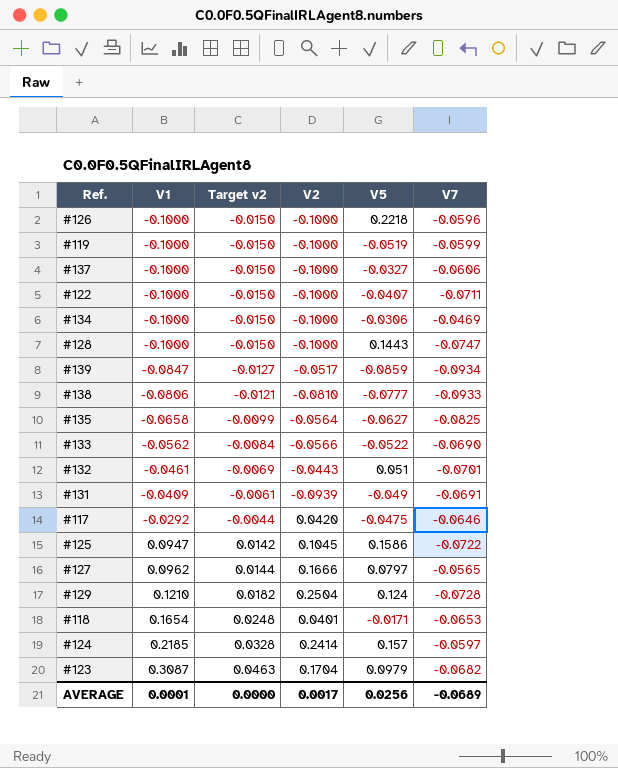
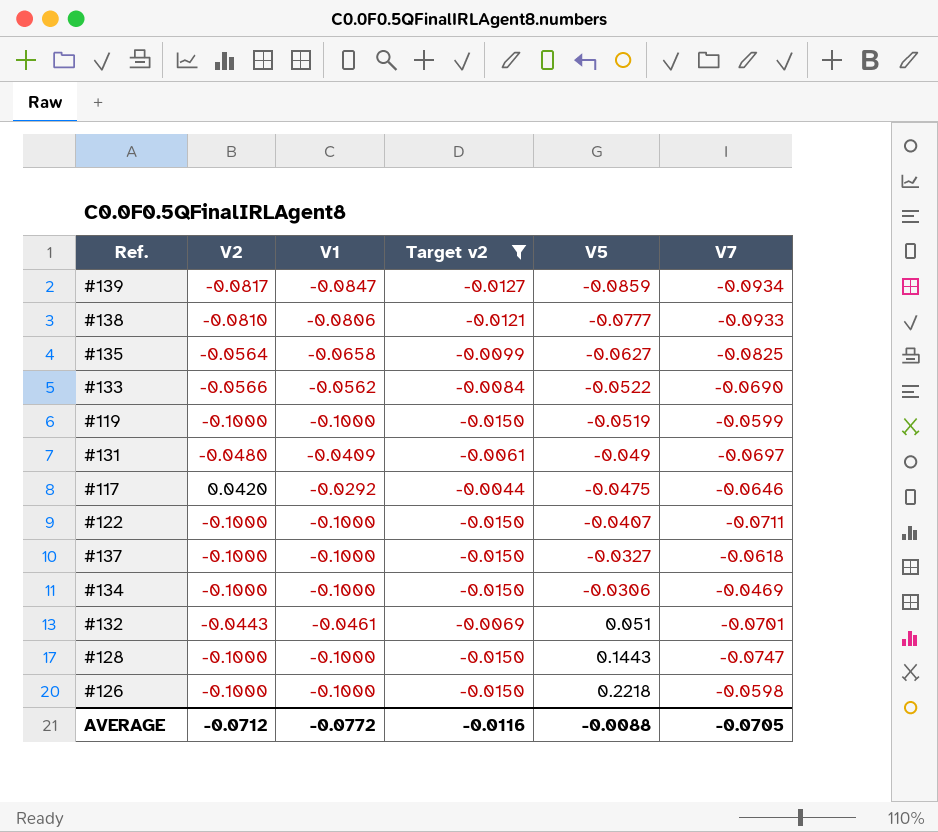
filter: none -> Target v2 <= -0.0044
row order: V1 ascending -> V5 ascending
column V2 | position: 4 -> 2
#139 | V2: -0.0517 -> -0.0817
#131 | V2: -0.0939 -> -0.0480
#131 | V7: -0.0691 -> -0.0697
#137 | V7: -0.0606 -> -0.0618
#126 | V7: -0.0596 -> -0.0598
AVERAGE | V2: 0.0017 -> -0.0712
AVERAGE | V1: 0.0001 -> -0.0772
AVERAGE | Target v2: 0.0000 -> -0.0116
AVERAGE | V5: 0.0256 -> -0.0088
AVERAGE | V7: -0.0689 -> -0.0705

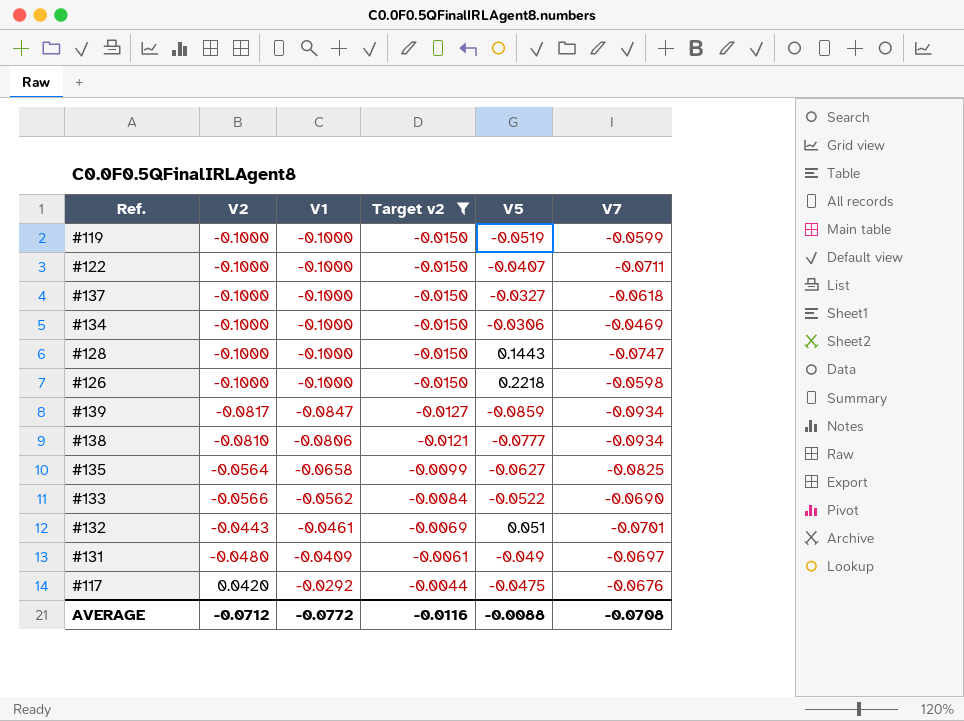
row order: V5 ascending -> V1 ascending
#138 | V7: -0.0933 -> -0.0934
#117 | V7: -0.0646 -> -0.0676
AVERAGE | V7: -0.0705 -> -0.0708

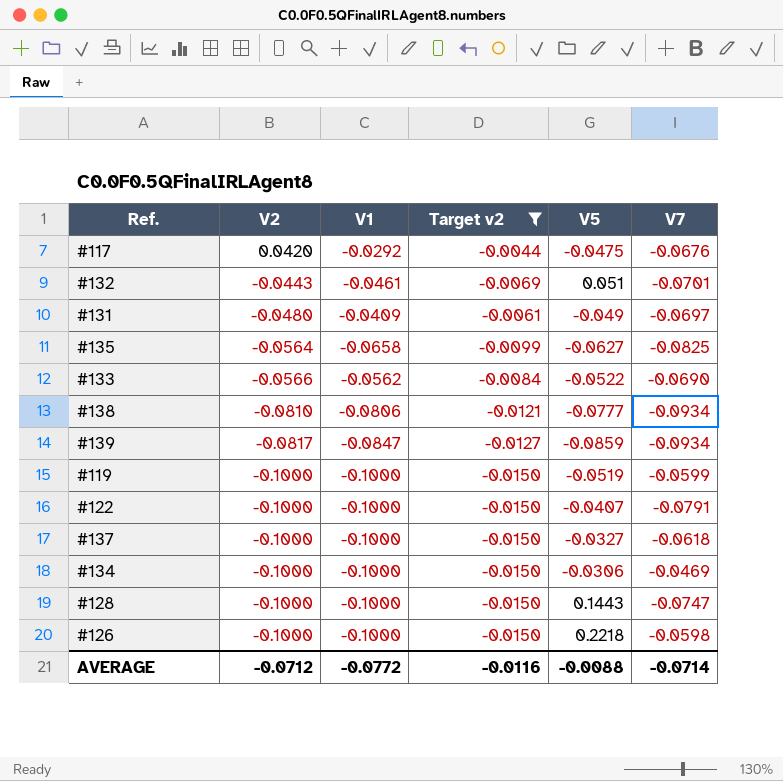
row order: V1 ascending -> V2 descending
#122 | V7: -0.0711 -> -0.0791
AVERAGE | V7: -0.0708 -> -0.0714

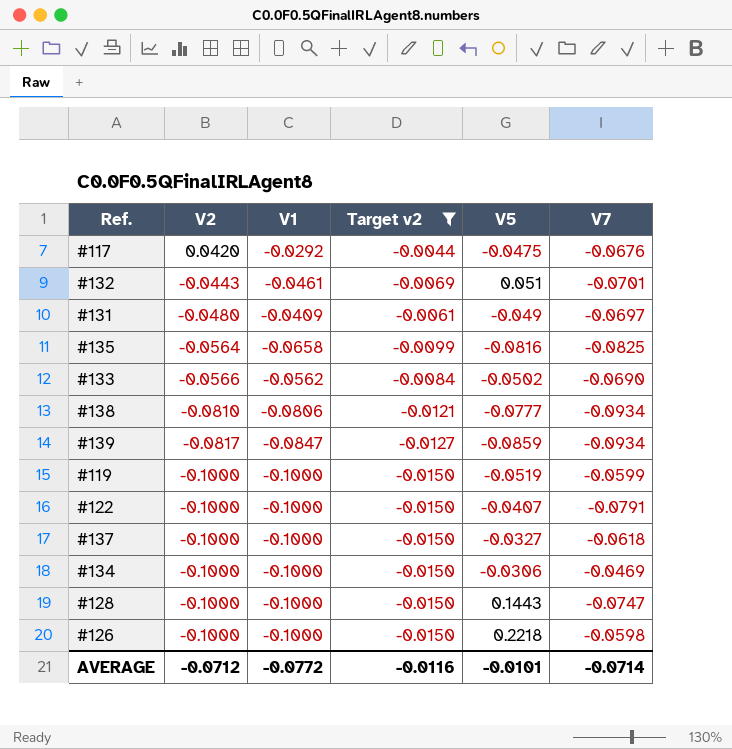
#135 | V5: -0.0627 -> -0.0816
#133 | V5: -0.0522 -> -0.0502
AVERAGE | V5: -0.0088 -> -0.0101

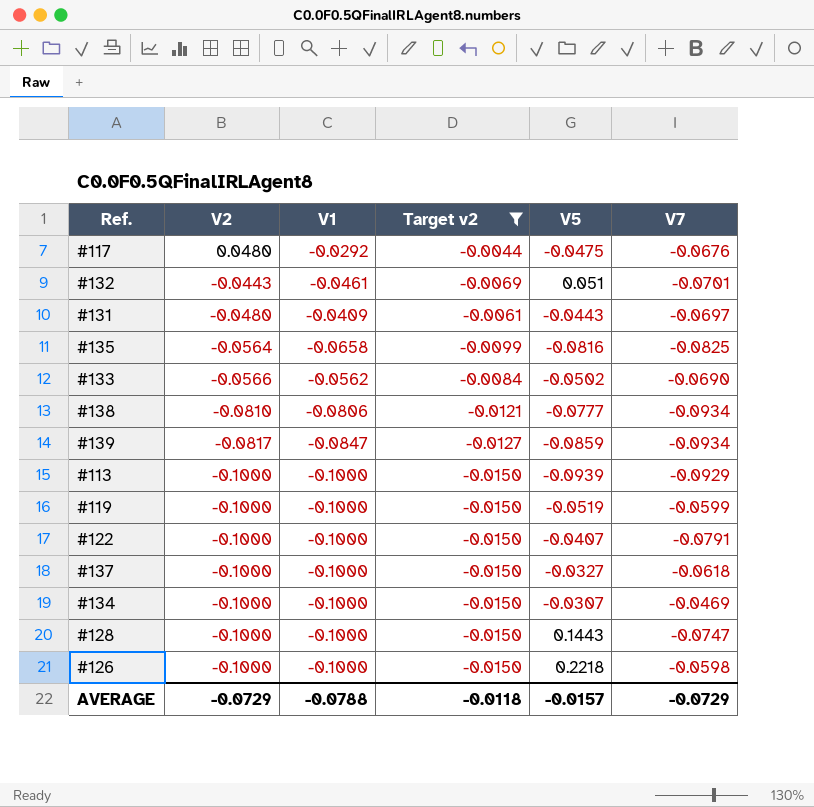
#117 | V2: 0.0420 -> 0.0480
#131 | V5: -0.049 -> -0.0443
row #113: none -> -0.1000 | -0.1000 | -0.0150 | -0.0939 | -0.0929
#134 | V5: -0.0306 -> -0.0307
AVERAGE | V2: -0.0712 -> -0.0729
AVERAGE | V1: -0.0772 -> -0.0788
AVERAGE | Target v2: -0.0116 -> -0.0118
AVERAGE | V5: -0.0101 -> -0.0157
AVERAGE | V7: -0.0714 -> -0.0729

